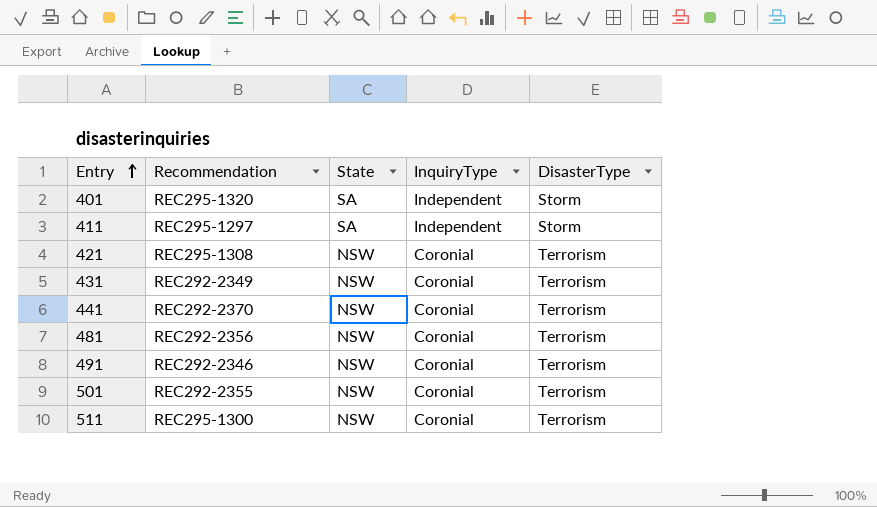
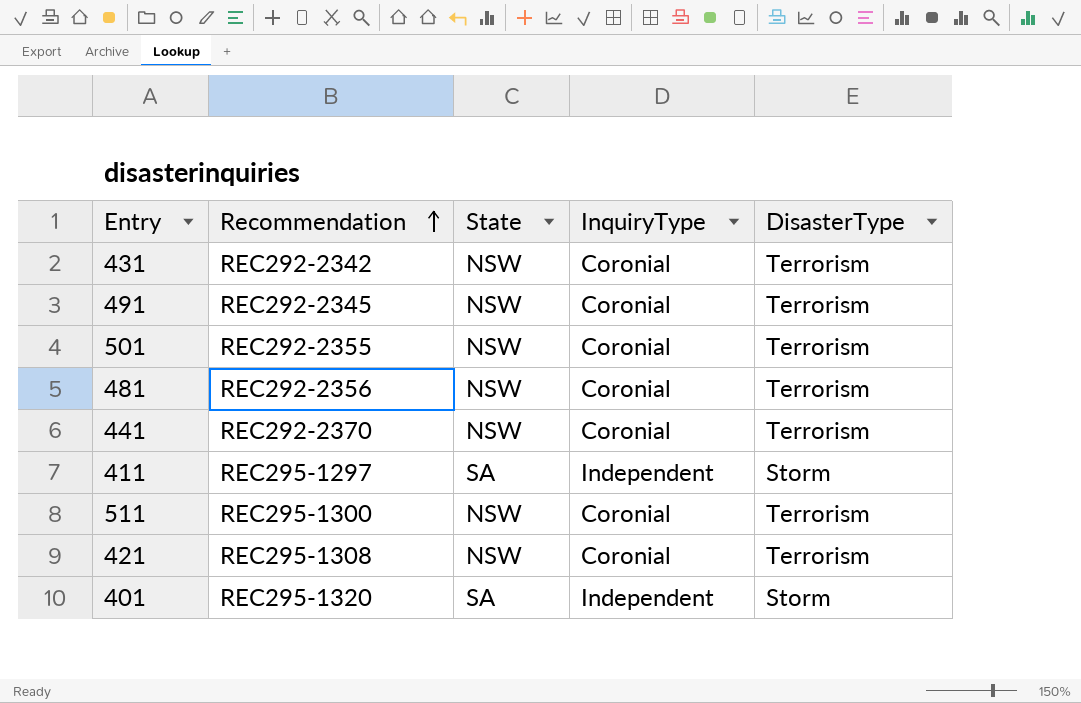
row order: Entry ascending -> Recommendation ascending
431 | Recommendation: REC292-2349 -> REC292-2342
491 | Recommendation: REC292-2346 -> REC292-2345

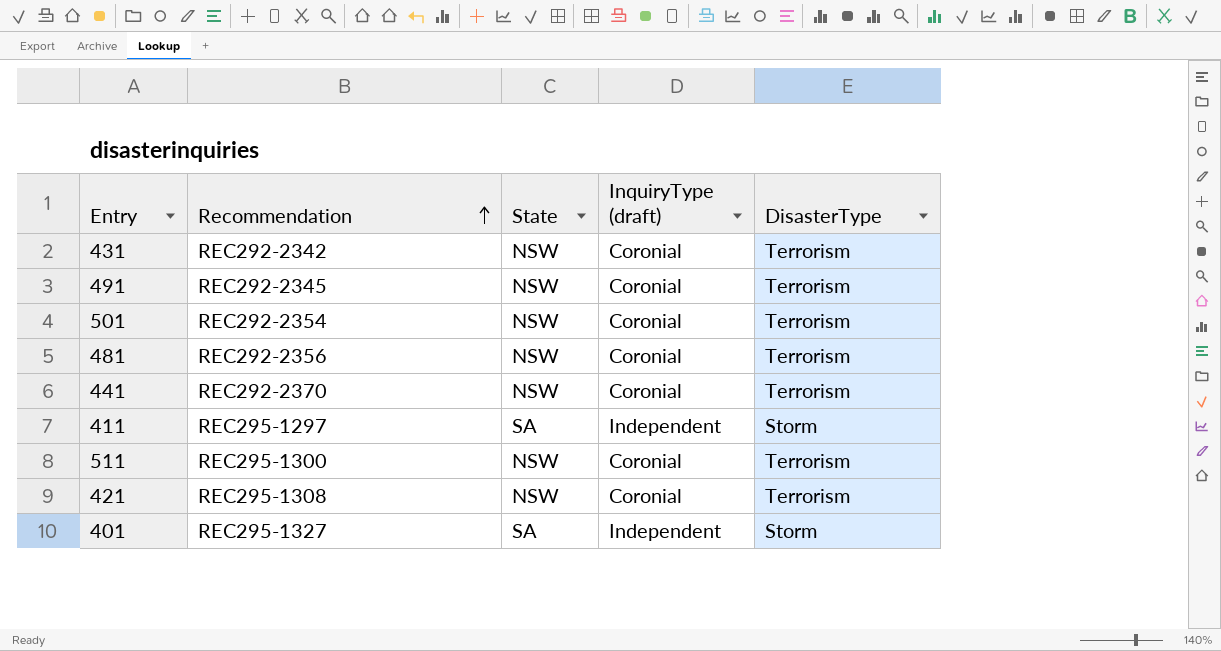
column name: InquiryType -> InquiryType (draft)
501 | Recommendation: REC292-2355 -> REC292-2354
401 | Recommendation: REC295-1320 -> REC295-1327

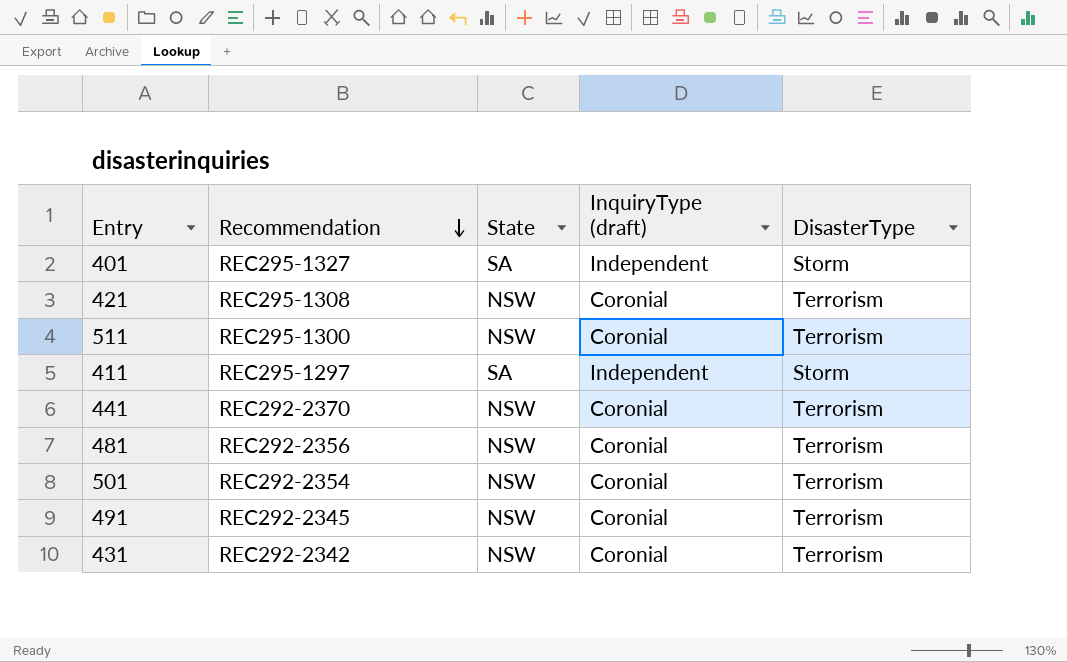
row order: Recommendation ascending -> Recommendation descending

